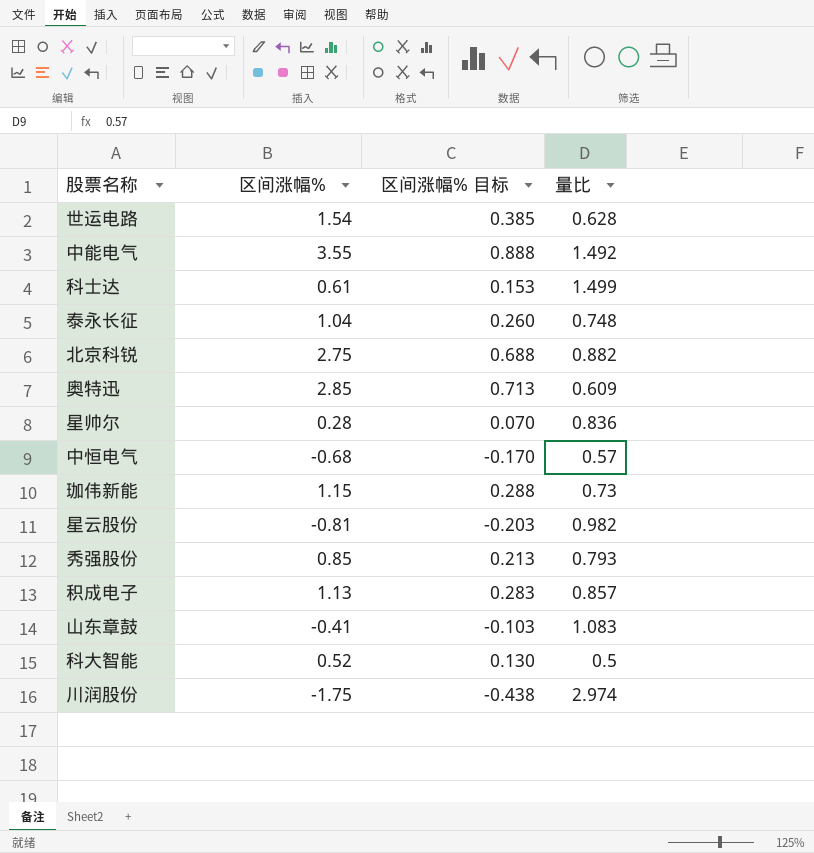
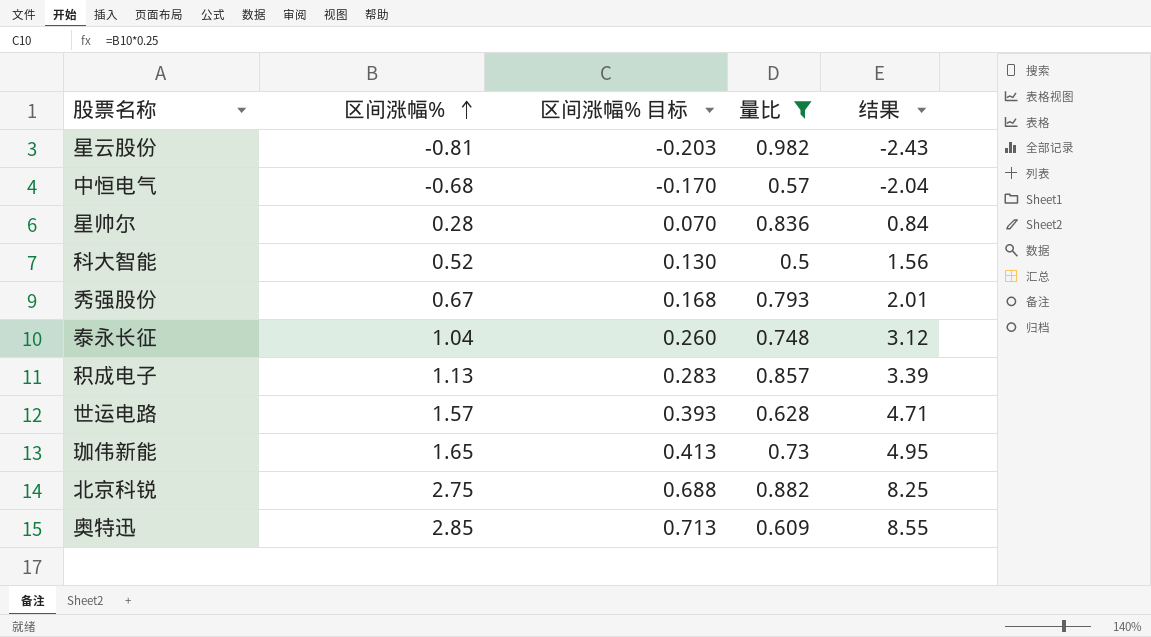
filter: none -> 量比 <= 0.982
row order: none -> 区间涨幅% ascending
column 结果 | formula: none -> [区间涨幅%] * 3
秀强股份 | 区间涨幅%: 0.85 -> 0.67
秀强股份 | 区间涨幅% 目标: 0.213 -> 0.168
世运电路 | 区间涨幅%: 1.54 -> 1.57
世运电路 | 区间涨幅% 目标: 0.385 -> 0.393
珈伟新能 | 区间涨幅%: 1.15 -> 1.65
珈伟新能 | 区间涨幅% 目标: 0.288 -> 0.413

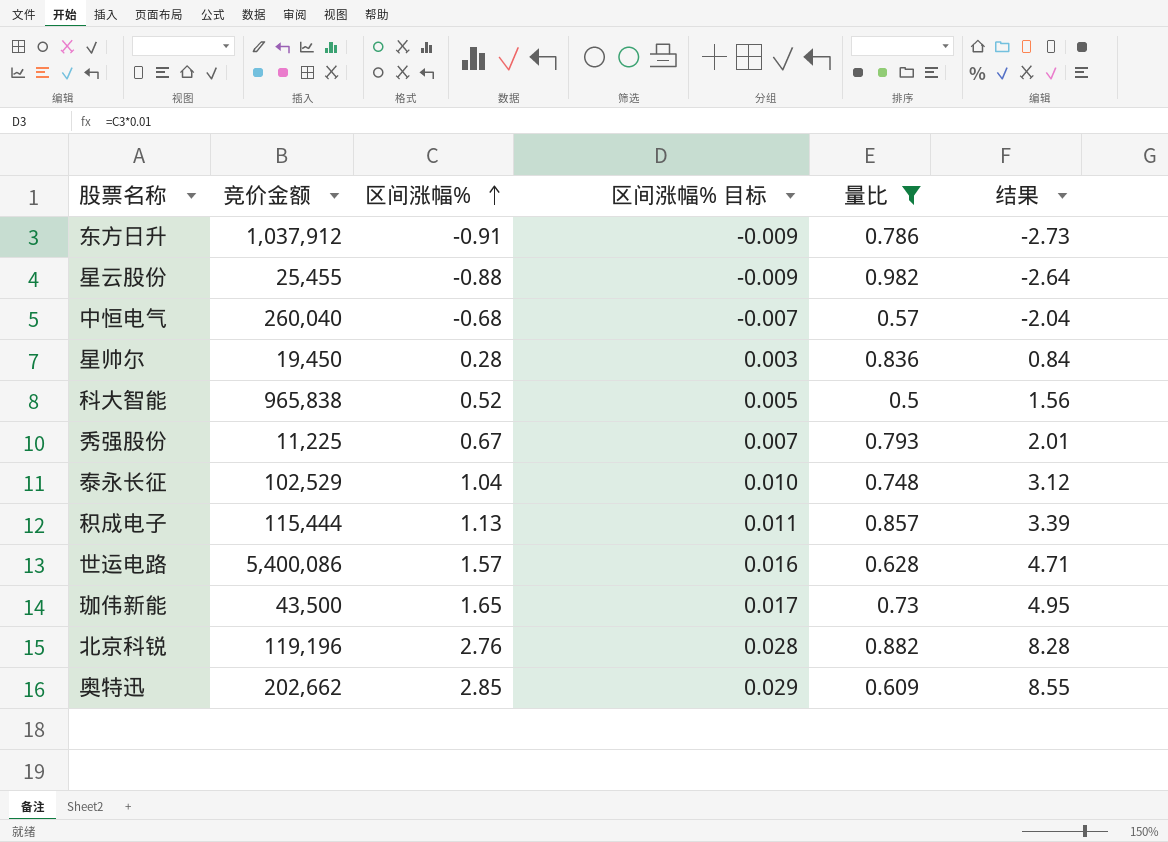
column 竞价金额 | position: none -> 2
column 区间涨幅% 目标 | formula: [区间涨幅%] * 0.25 -> [区间涨幅%] * 0.01
row 东方日升: none -> 1,037,912 | -0.91 | -0.009 | 0.786 | -2.73
星云股份 | 区间涨幅%: -0.81 -> -0.88
星云股份 | 结果: -2.43 -> -2.64
北京科锐 | 区间涨幅%: 2.75 -> 2.76
北京科锐 | 结果: 8.25 -> 8.28

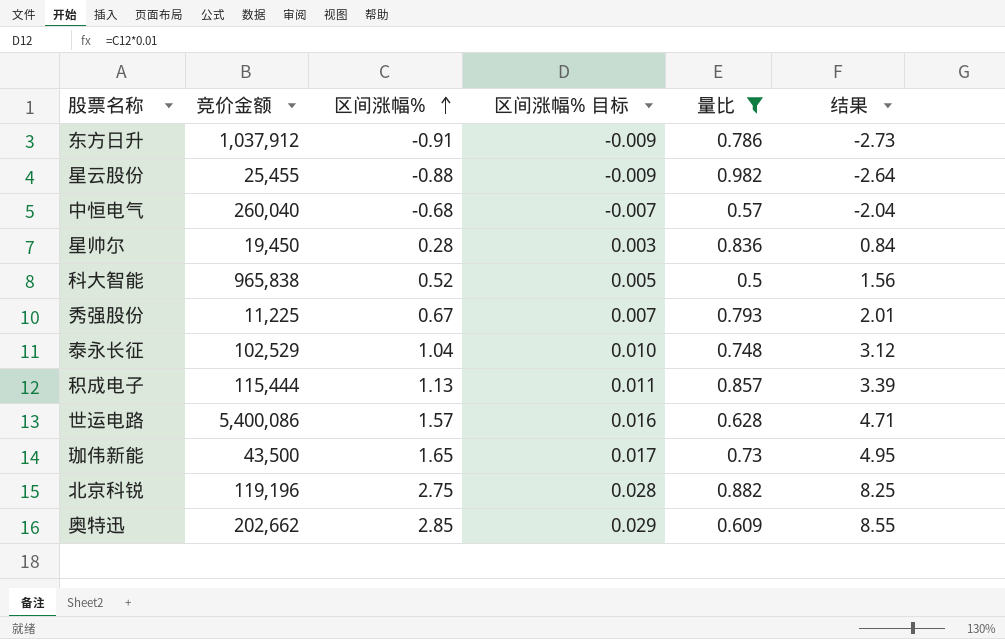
北京科锐 | 区间涨幅%: 2.76 -> 2.75
北京科锐 | 结果: 8.28 -> 8.25

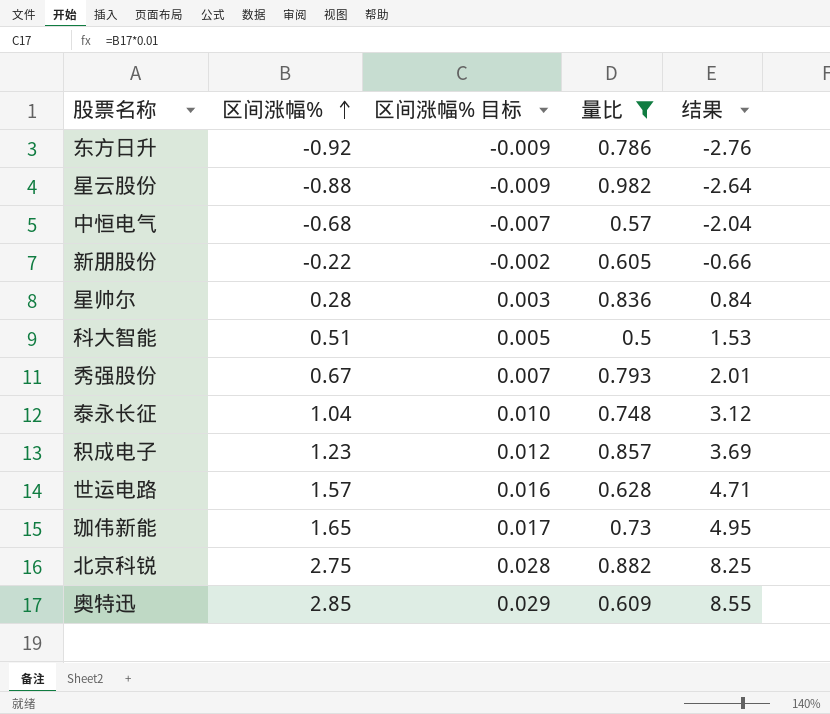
column 竞价金额 | position: 2 -> none
东方日升 | 区间涨幅%: -0.91 -> -0.92
东方日升 | 结果: -2.73 -> -2.76
row 新朋股份: none -> -0.22 | -0.002 | 0.605 | -0.66
科大智能 | 区间涨幅%: 0.52 -> 0.51
科大智能 | 结果: 1.56 -> 1.53
积成电子 | 区间涨幅%: 1.13 -> 1.23
积成电子 | 区间涨幅% 目标: 0.011 -> 0.012
积成电子 | 结果: 3.39 -> 3.69

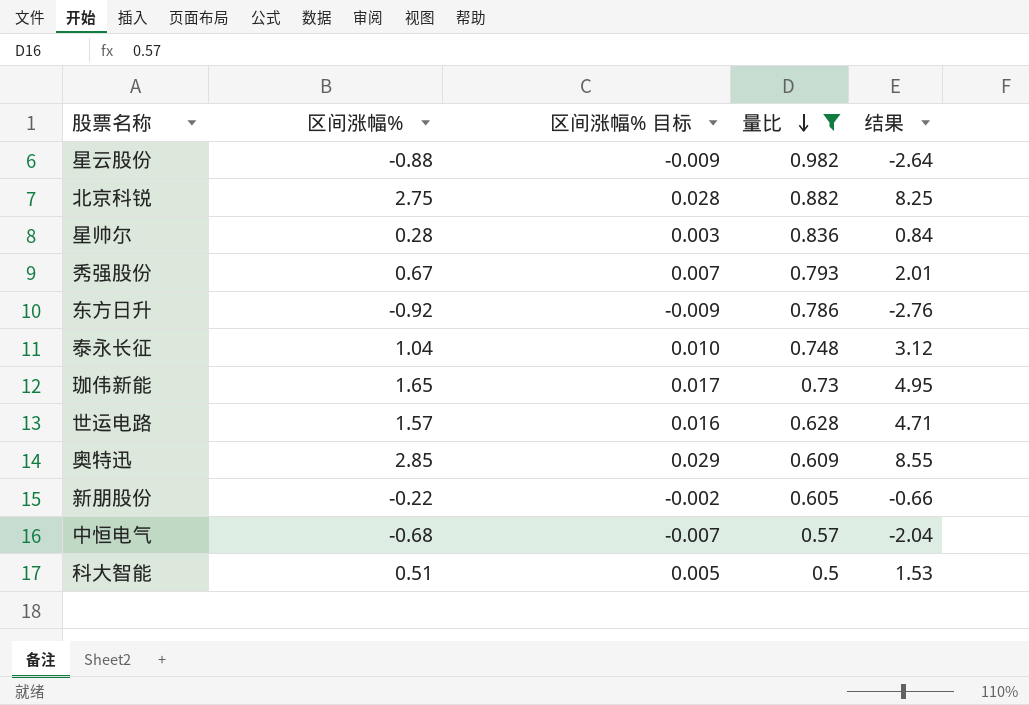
row order: 区间涨幅% ascending -> 量比 descending
row 积成电子: 1.23 | 0.012 | 0.857 | 3.69 -> none

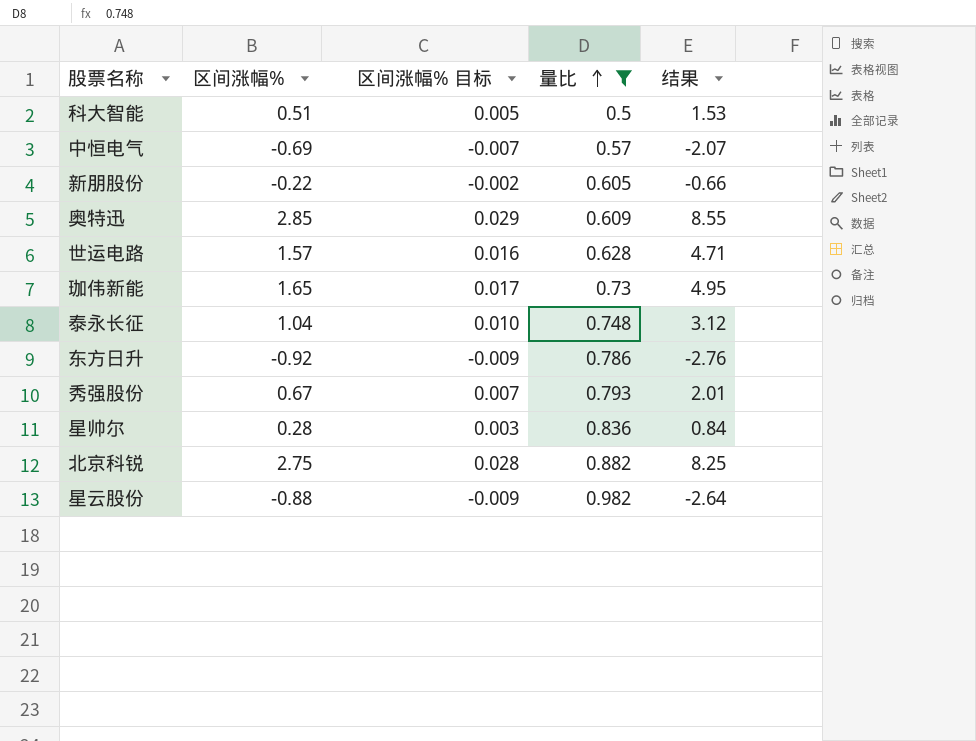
row order: 量比 descending -> 量比 ascending
中恒电气 | 区间涨幅%: -0.68 -> -0.69
中恒电气 | 结果: -2.04 -> -2.07

